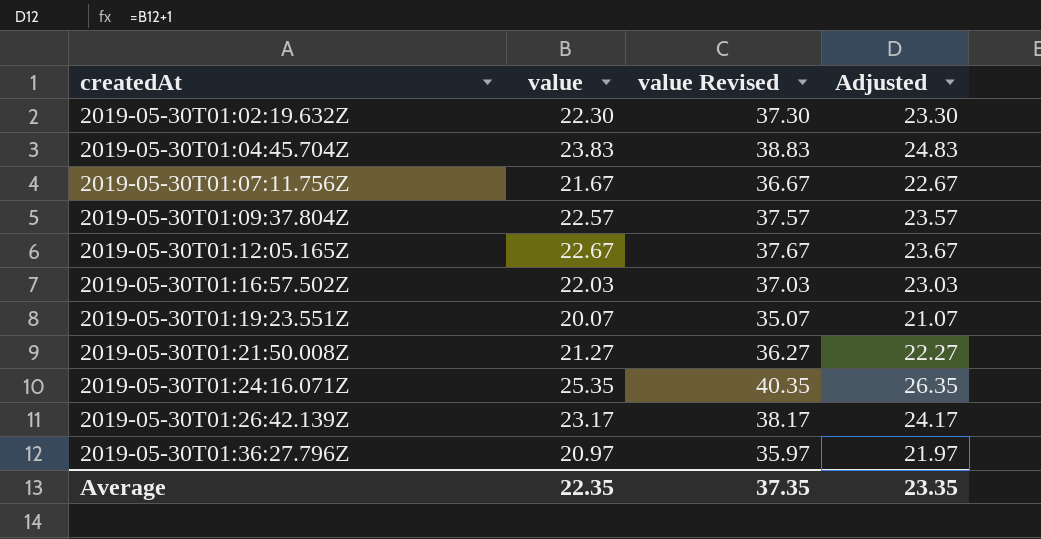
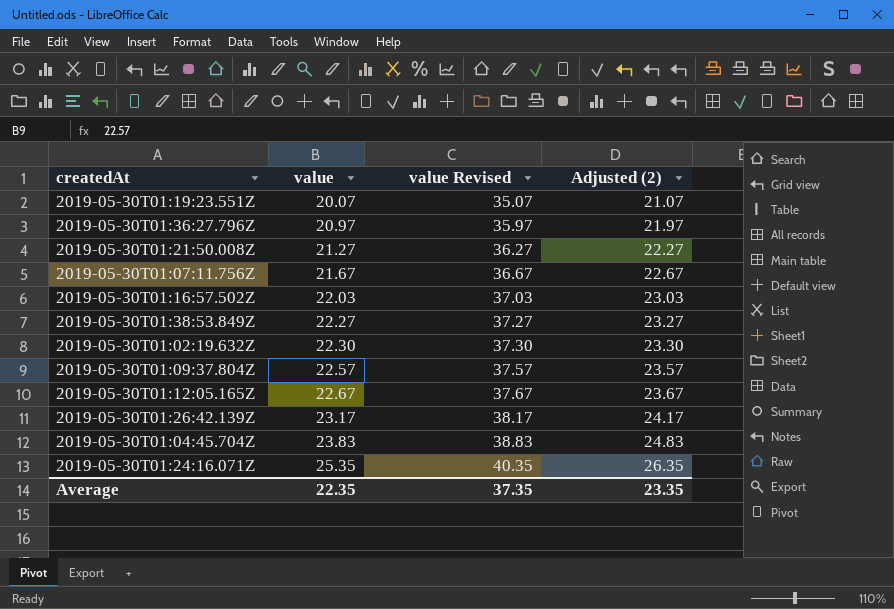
row order: createdAt ascending -> value ascending
column name: Adjusted -> Adjusted (2)
row 2019-05-30T01:38:53.849Z: none -> 22.27 | 37.27 | 23.27

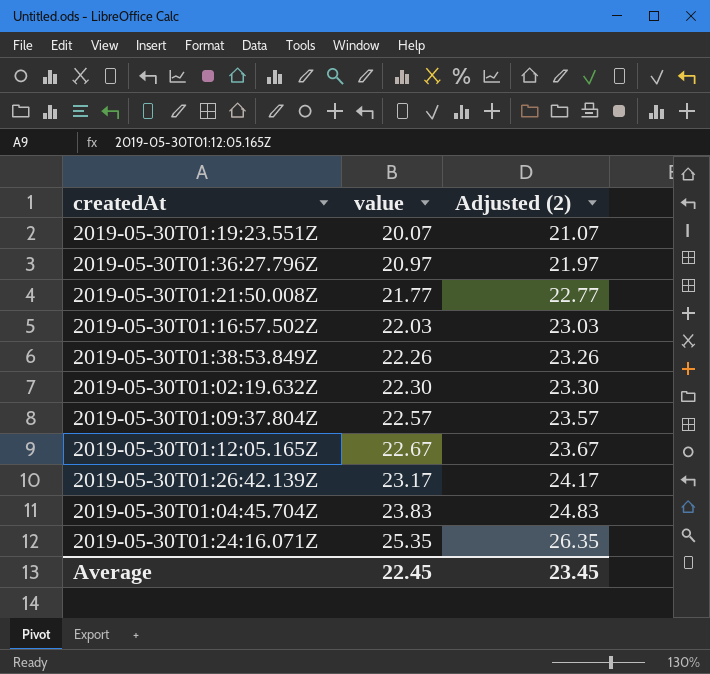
column value Revised | formula: [value] + 15 -> none
row 2019-05-30T01:07:11.756Z: 21.67 | 36.67 | 22.67 -> none
2019-05-30T01:21:50.008Z | value: 21.27 -> 21.77
2019-05-30T01:21:50.008Z | Adjusted (2): 22.27 -> 22.77
2019-05-30T01:38:53.849Z | value: 22.27 -> 22.26
2019-05-30T01:38:53.849Z | Adjusted (2): 23.27 -> 23.26
Average | value: 22.35 -> 22.45
Average | Adjusted (2): 23.35 -> 23.45

